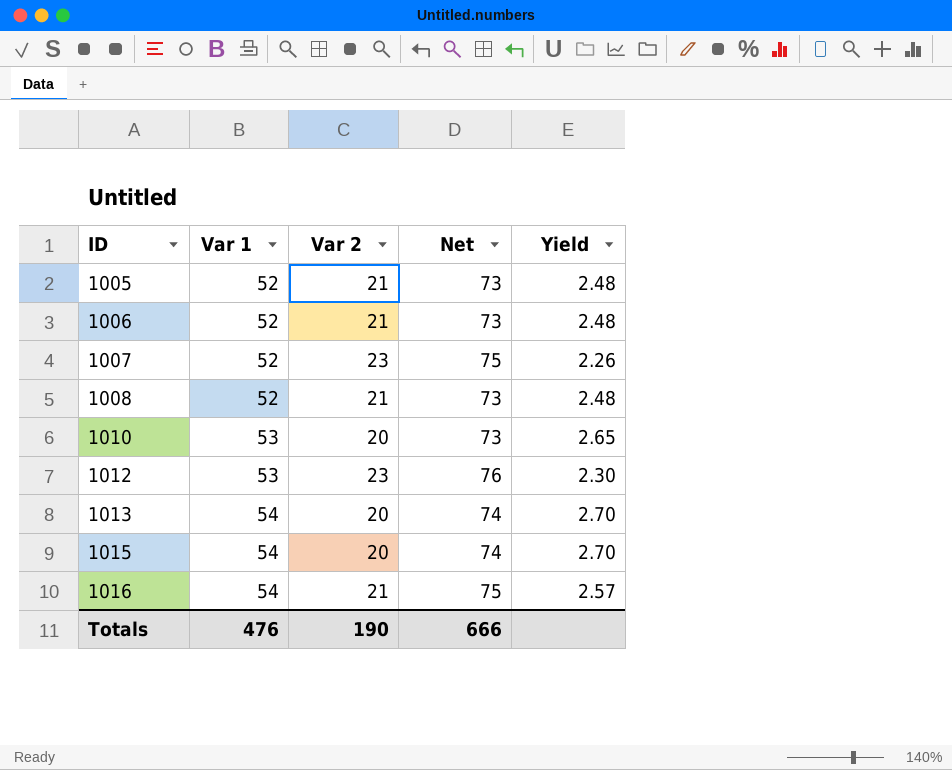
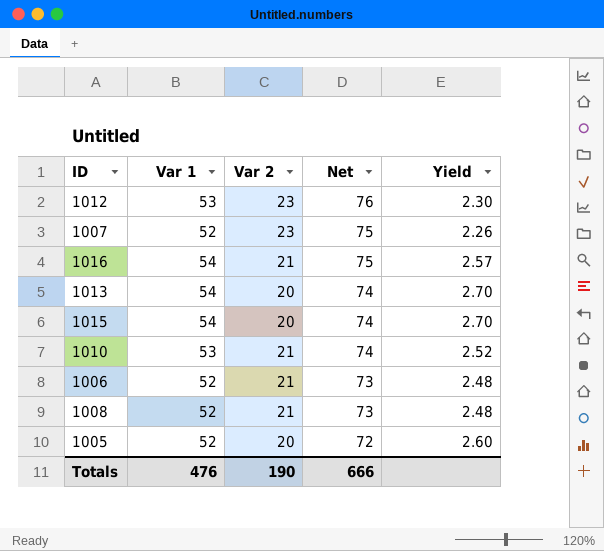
row order: ID ascending -> Net descending
1010 | Var 2: 20 -> 21
1010 | Net: 73 -> 74
1010 | Yield: 2.65 -> 2.52
1005 | Var 2: 21 -> 20
1005 | Net: 73 -> 72
1005 | Yield: 2.48 -> 2.60

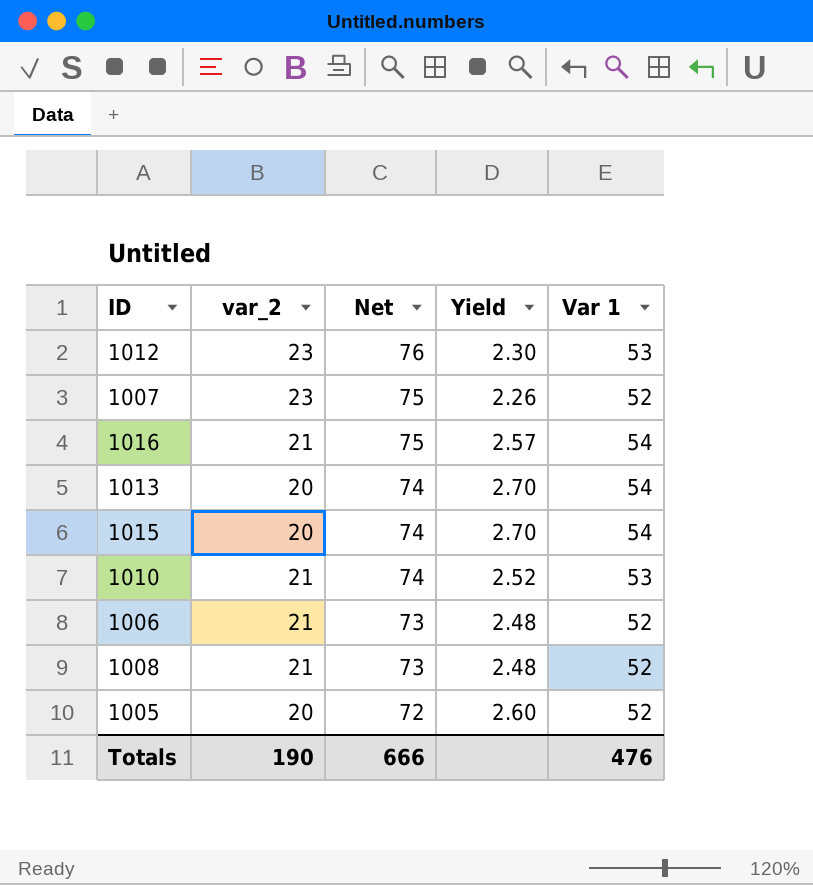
column name: Var 2 -> var_2
column Var 1 | position: 2 -> 5

